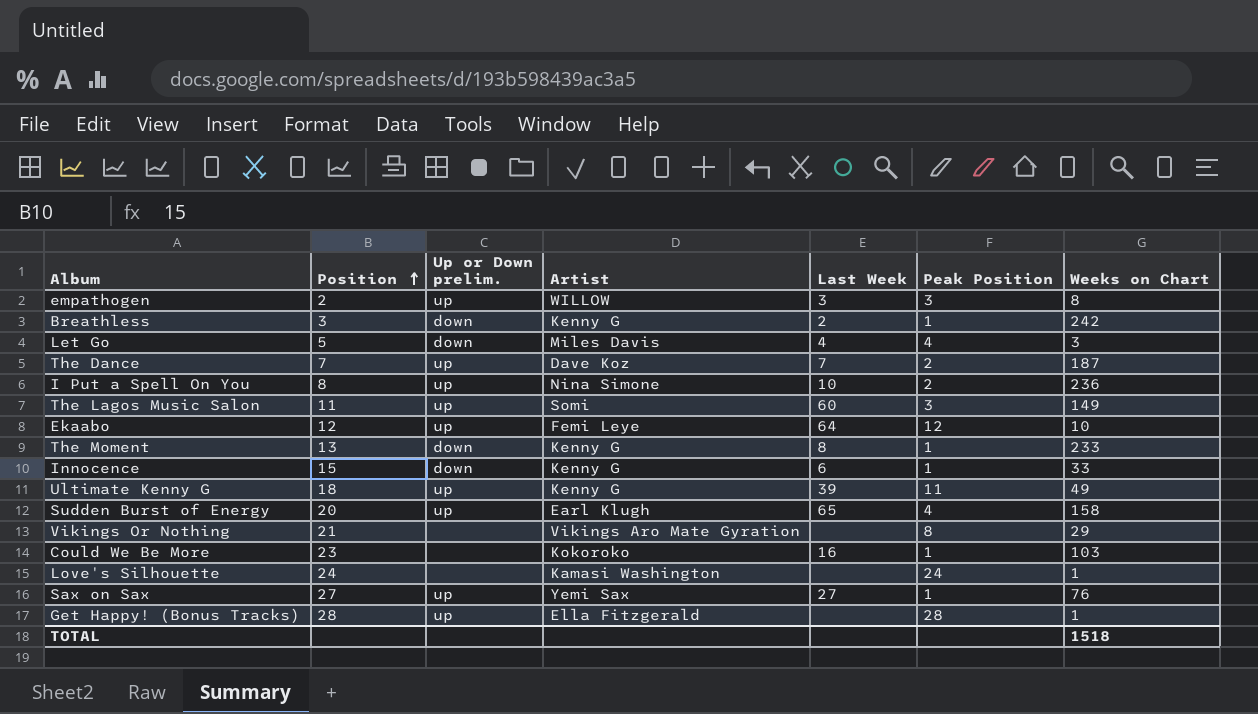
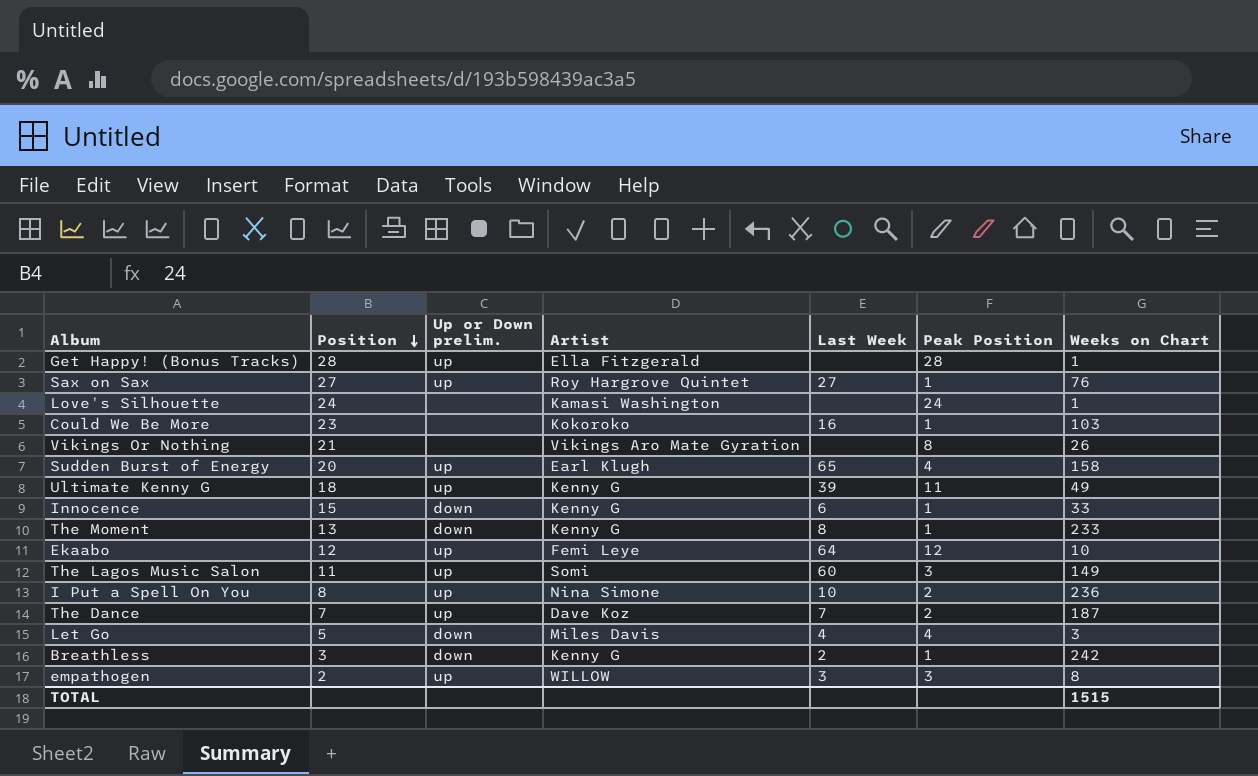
row order: Position ascending -> Position descending
Sax on Sax | Artist: Yemi Sax -> Roy Hargrove Quintet
Vikings Or Nothing | Weeks on Chart: 29 -> 26
TOTAL | Weeks on Chart: 1518 -> 1515

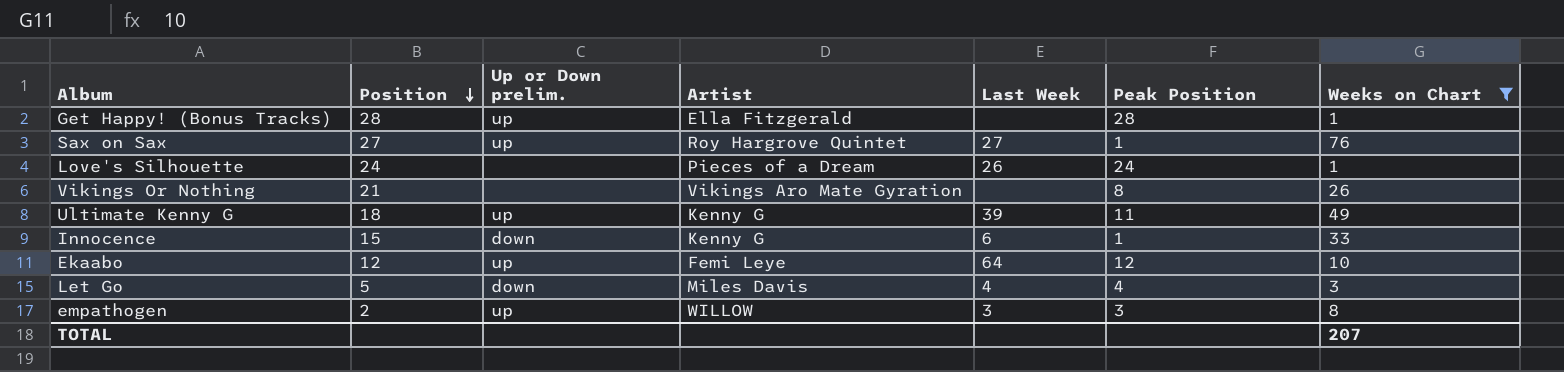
filter: none -> Weeks on Chart <= 76
Love's Silhouette | Artist: Kamasi Washington -> Pieces of a Dream
Love's Silhouette | Last Week: none -> 26
TOTAL | Weeks on Chart: 1515 -> 207

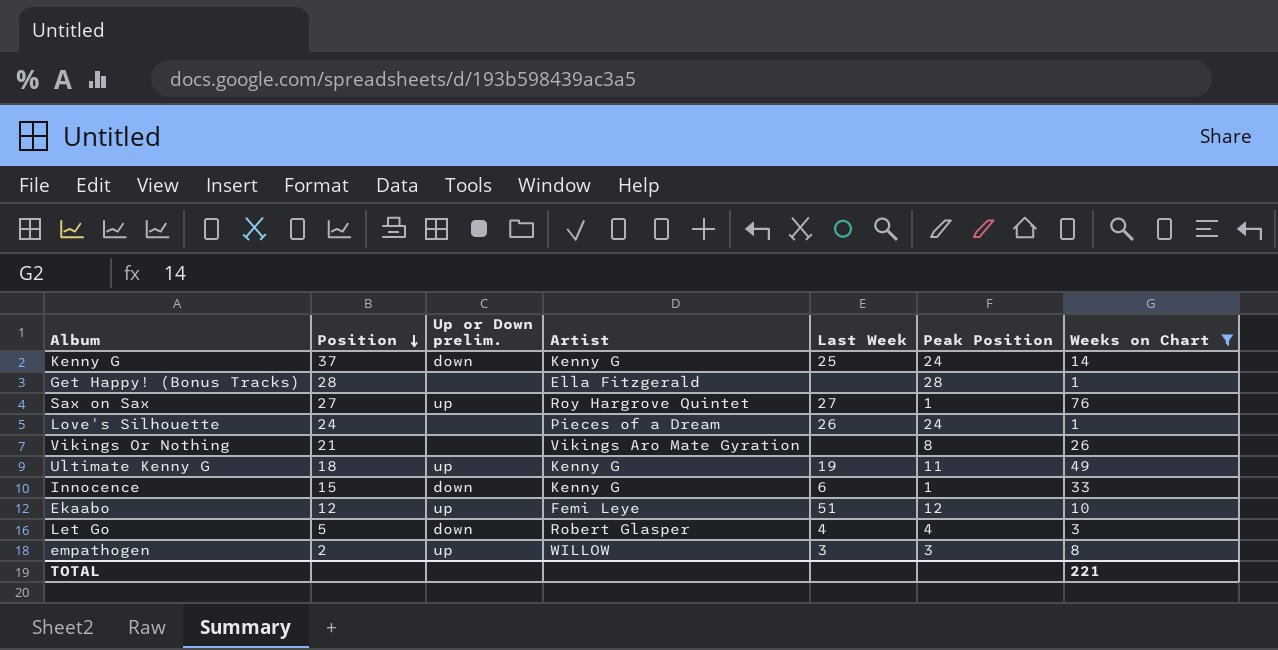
row Kenny G: none -> 37 | down | Kenny G | 25 | 24 | 14
Get Happy! (Bonus Tracks) | Up or Down prelim.: up -> none
Ultimate Kenny G | Last Week: 39 -> 19
Ekaabo | Last Week: 64 -> 51
Let Go | Artist: Miles Davis -> Robert Glasper
TOTAL | Weeks on Chart: 207 -> 221

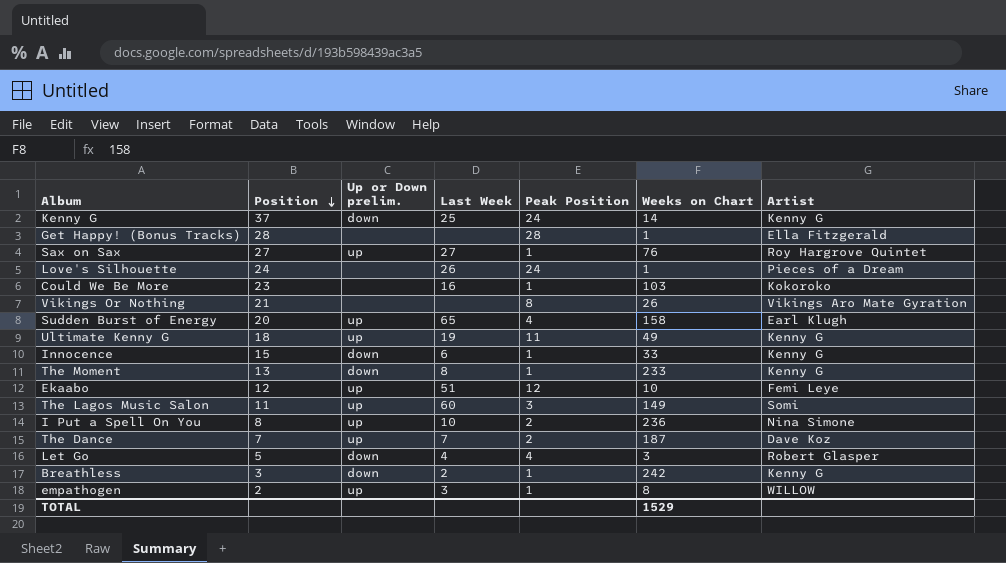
filter: Weeks on Chart <= 76 -> none
column Artist | position: 4 -> 7
empathogen | Peak Position: 3 -> 1
TOTAL | Weeks on Chart: 221 -> 1529

